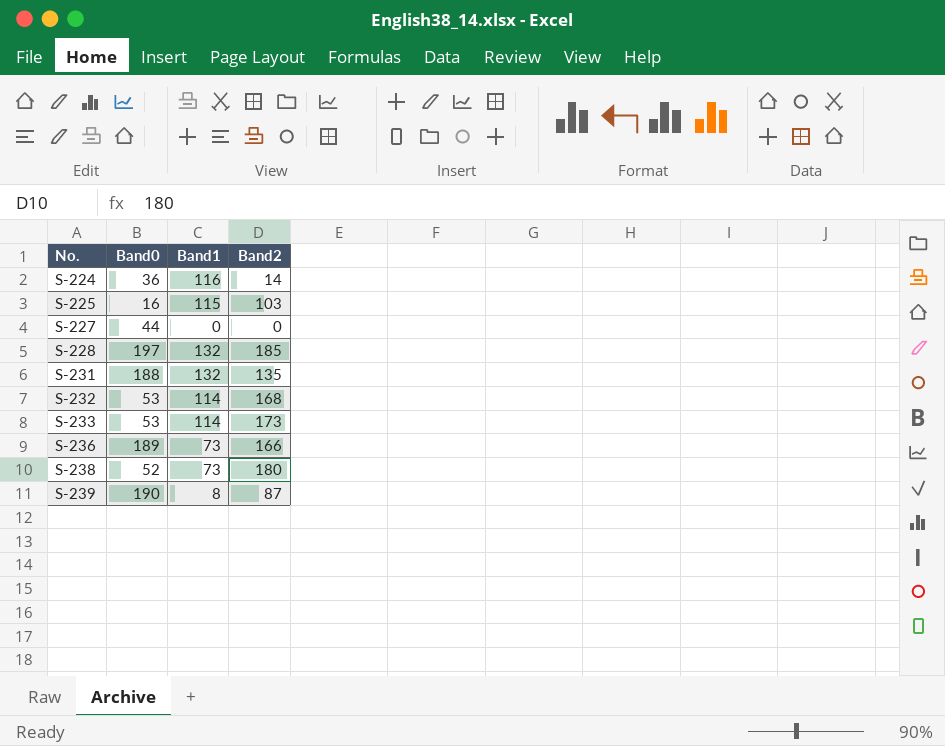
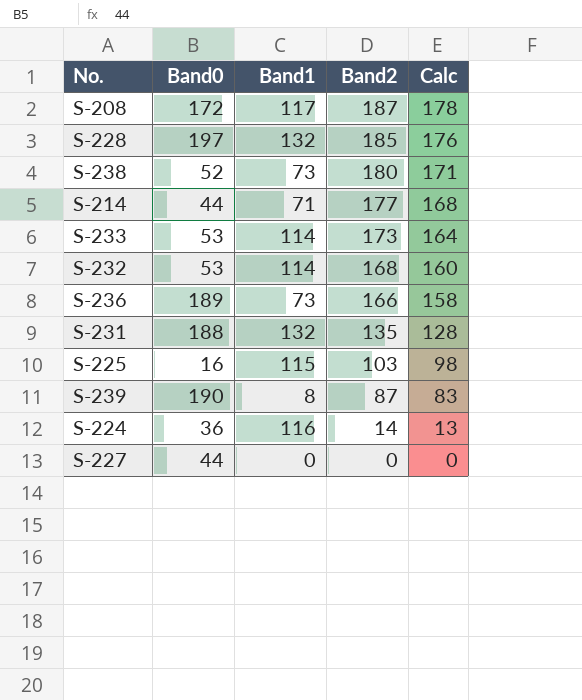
row order: No. ascending -> Band2 descending
column Calc | formula: none -> [Band2] * 0.95
row S-208: none -> 172 | 117 | 187 | 178
row S-214: none -> 44 | 71 | 177 | 168

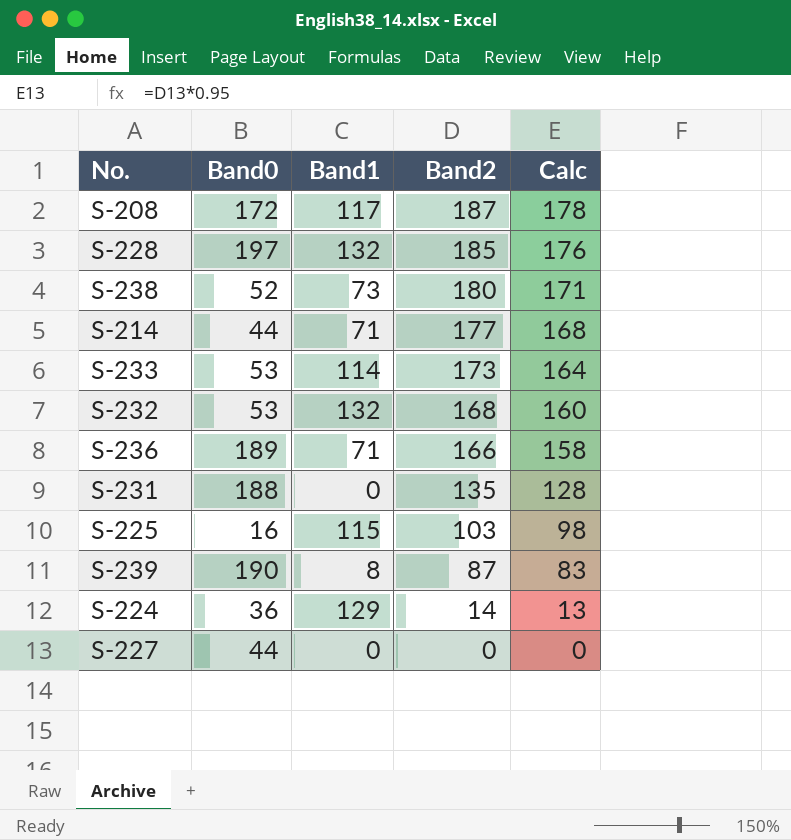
S-232 | Band1: 114 -> 132
S-236 | Band1: 73 -> 71
S-231 | Band1: 132 -> 0
S-224 | Band1: 116 -> 129

